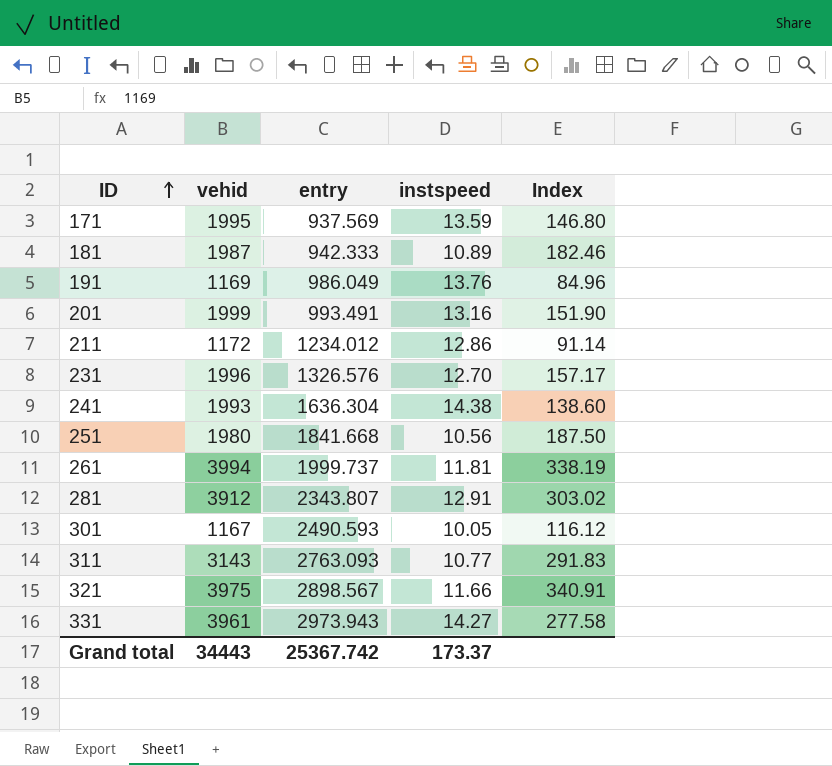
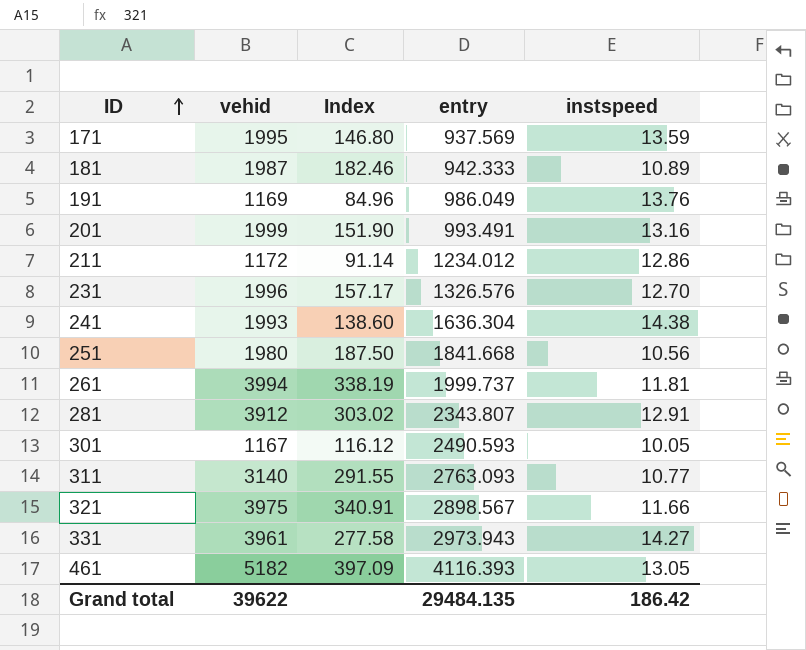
column Index | position: 5 -> 3
311 | vehid: 3143 -> 3140
311 | Index: 291.83 -> 291.55
row 461: none -> 5182 | 397.09 | 4116.393 | 13.05
Grand total | vehid: 34443 -> 39622
Grand total | entry: 25367.742 -> 29484.135
Grand total | instspeed: 173.37 -> 186.42

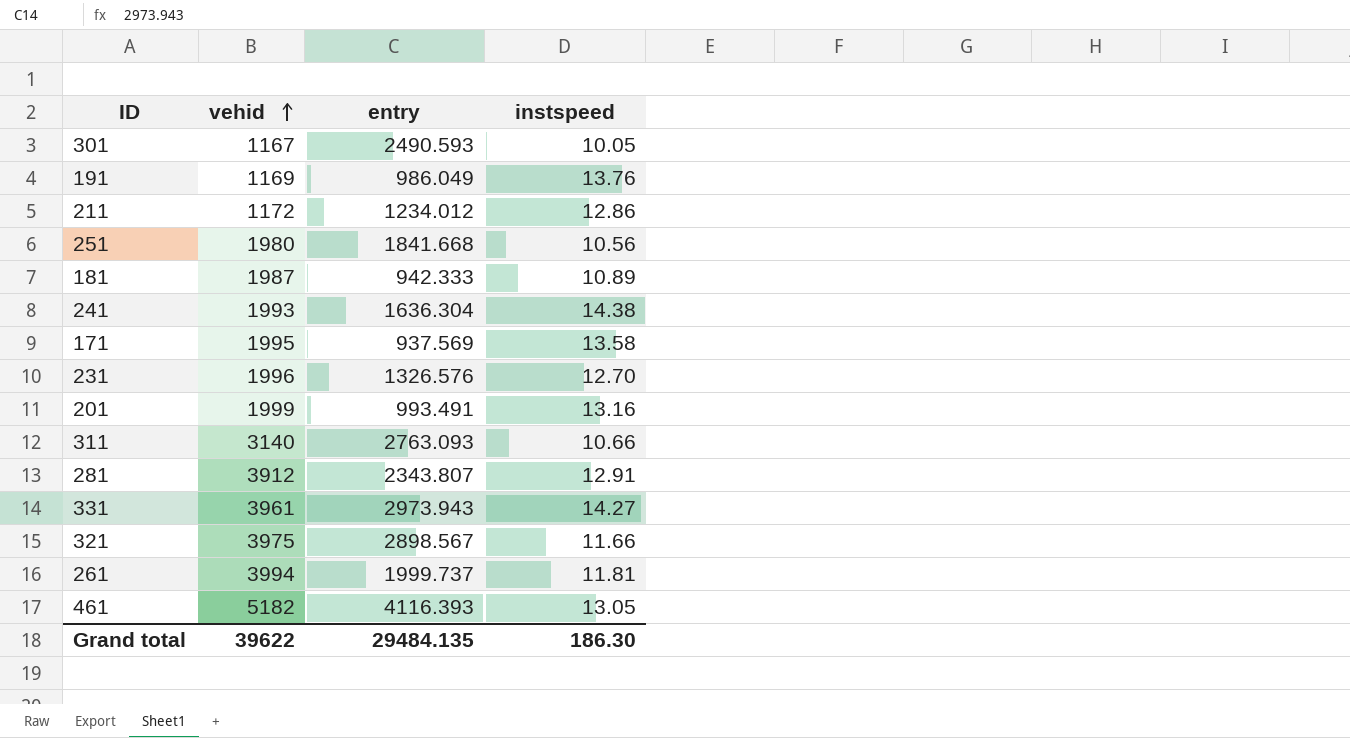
row order: ID ascending -> vehid ascending
column Index | formula: [vehid] / [instspeed] -> none
171 | instspeed: 13.59 -> 13.58
311 | instspeed: 10.77 -> 10.66
Grand total | instspeed: 186.42 -> 186.30

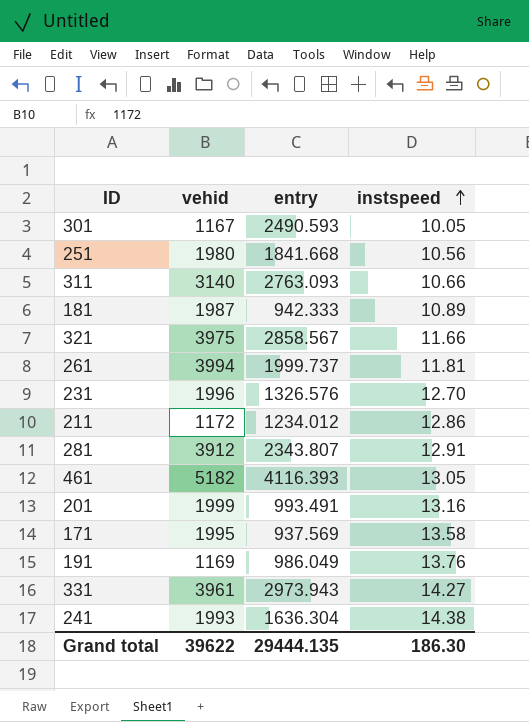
row order: vehid ascending -> instspeed ascending
321 | entry: 2898.567 -> 2858.567
Grand total | entry: 29484.135 -> 29444.135

